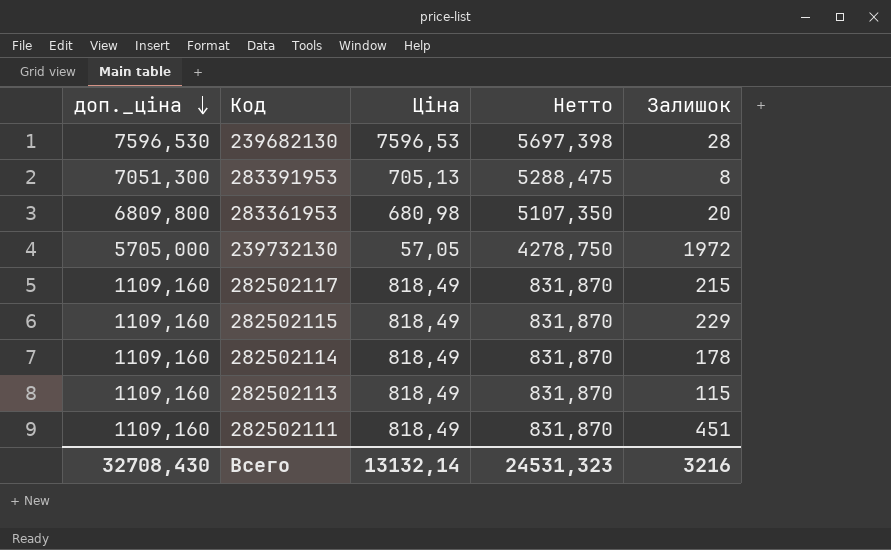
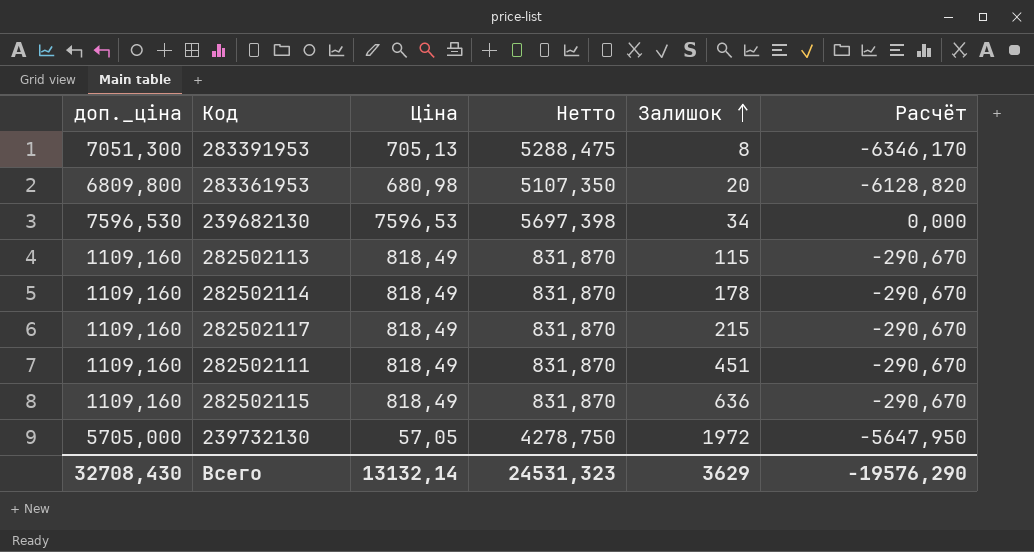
row order: доп._ціна descending -> Залишок ascending
column Расчёт | formula: none -> [Ціна] - [доп._ціна]
239682130 | Залишок: 28 -> 34
282502115 | Залишок: 229 -> 636
Всего | Залишок: 3216 -> 3629

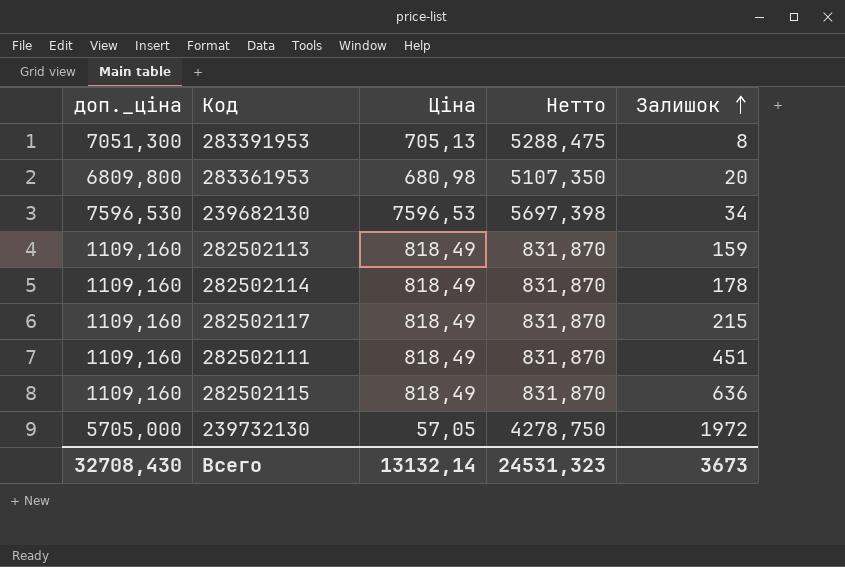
column Расчёт | formula: [Ціна] - [доп._ціна] -> none
282502113 | Залишок: 115 -> 159
Всего | Залишок: 3629 -> 3673

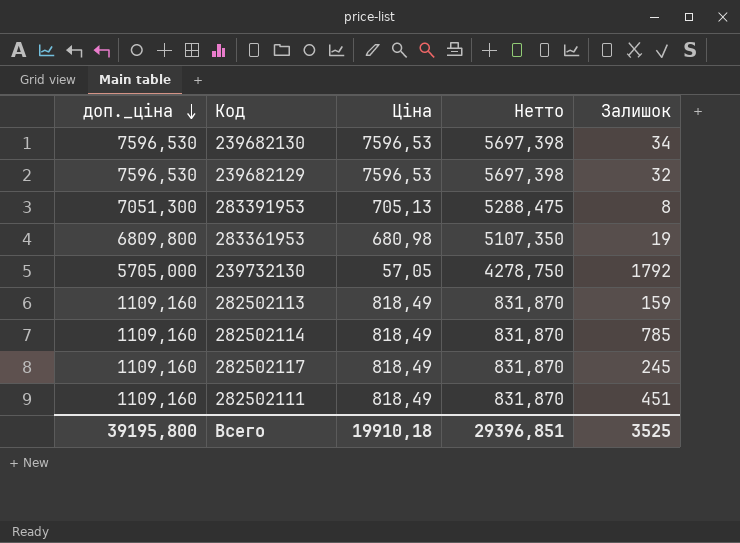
row order: Залишок ascending -> доп._ціна descending
row 282502115: 1109,160 | 818,49 | 831,870 | 636 -> none
row 239682129: none -> 7596,530 | 7596,53 | 5697,398 | 32
283361953 | Залишок: 20 -> 19
239732130 | Залишок: 1972 -> 1792
282502114 | Залишок: 178 -> 785
282502117 | Залишок: 215 -> 245
Всего | доп._ціна: 32708,430 -> 39195,800
Всего | Ціна: 13132,14 -> 19910,18
Всего | Нетто: 24531,323 -> 29396,851
Всего | Залишок: 3673 -> 3525

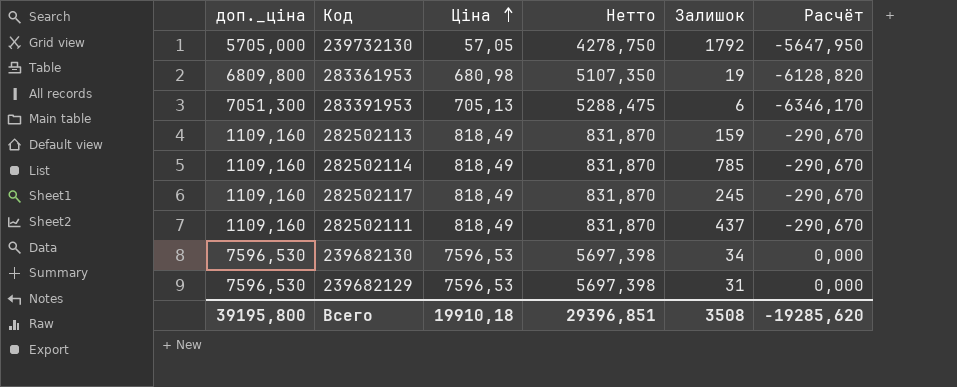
row order: доп._ціна descending -> Ціна ascending
column Расчёт | formula: none -> [Ціна] - [доп._ціна]
283391953 | Залишок: 8 -> 6
282502111 | Залишок: 451 -> 437
239682129 | Залишок: 32 -> 31
Всего | Залишок: 3525 -> 3508

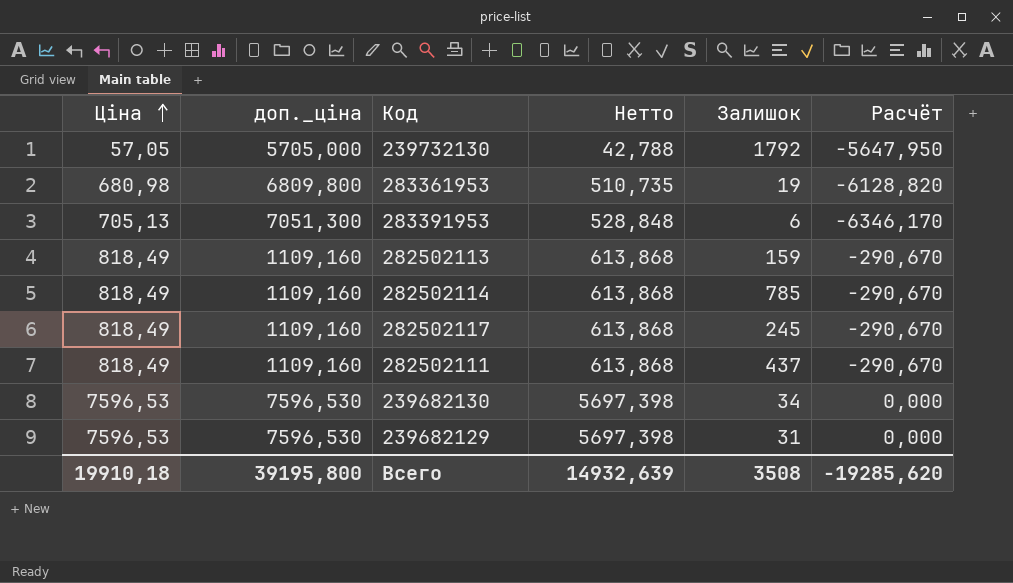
column Ціна | position: 3 -> 1
column Нетто | formula: [доп._ціна] * 0,75 -> [Ціна] * 0,75
Всего | Нетто: 29396,851 -> 14932,639

